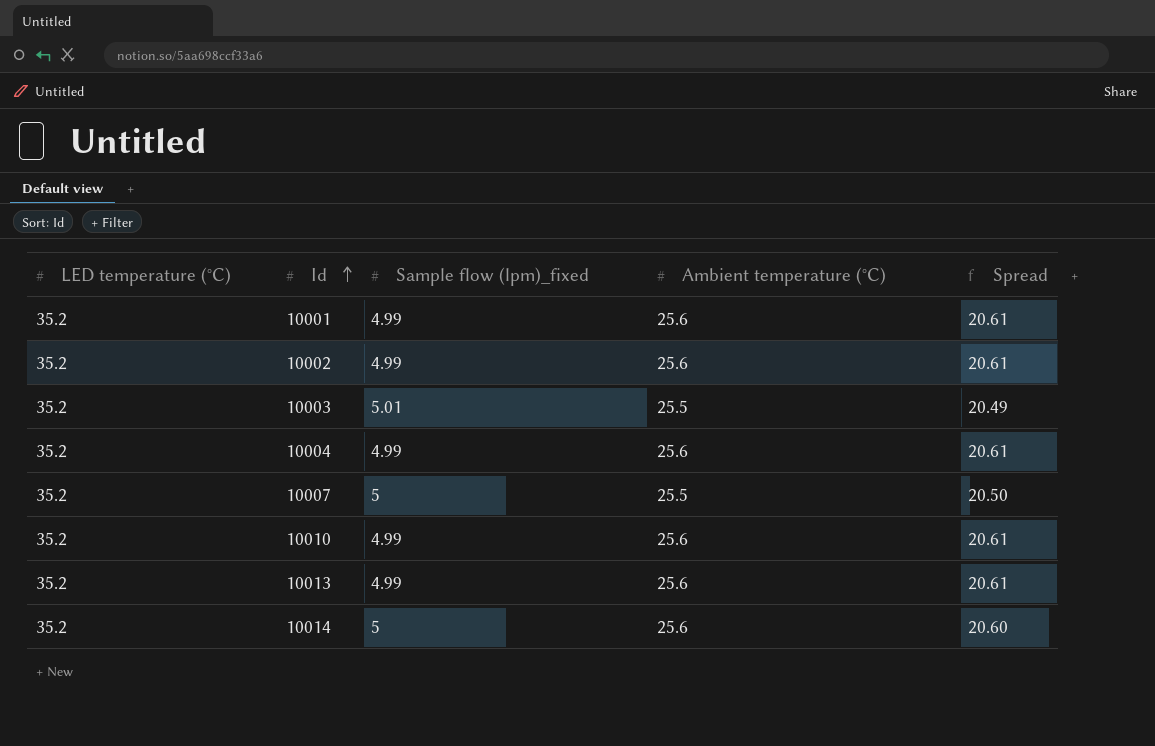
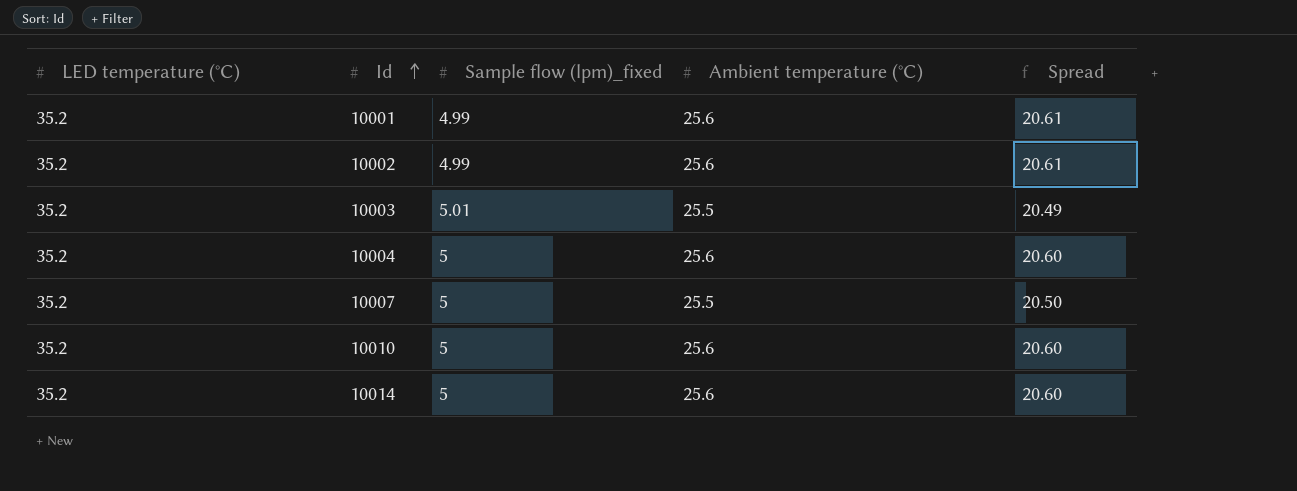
row 10013: 35.2 | 4.99 | 25.6 | 20.61 -> none
10004 | Sample flow (lpm)_fixed: 4.99 -> 5
10004 | Spread: 20.61 -> 20.60
10010 | Sample flow (lpm)_fixed: 4.99 -> 5
10010 | Spread: 20.61 -> 20.60

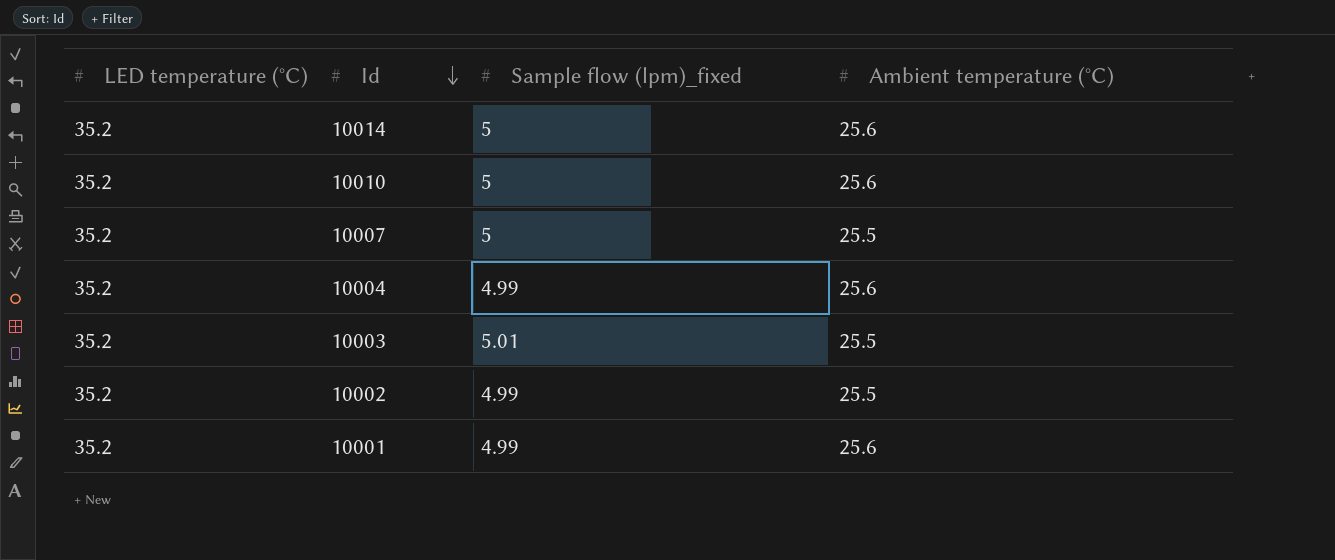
row order: Id ascending -> Id descending
column Spread | formula: [Ambient temperature (°C)] - [Sample flow (lpm)_fixed] -> none
10004 | Sample flow (lpm)_fixed: 5 -> 4.99
10002 | Ambient temperature (°C): 25.6 -> 25.5

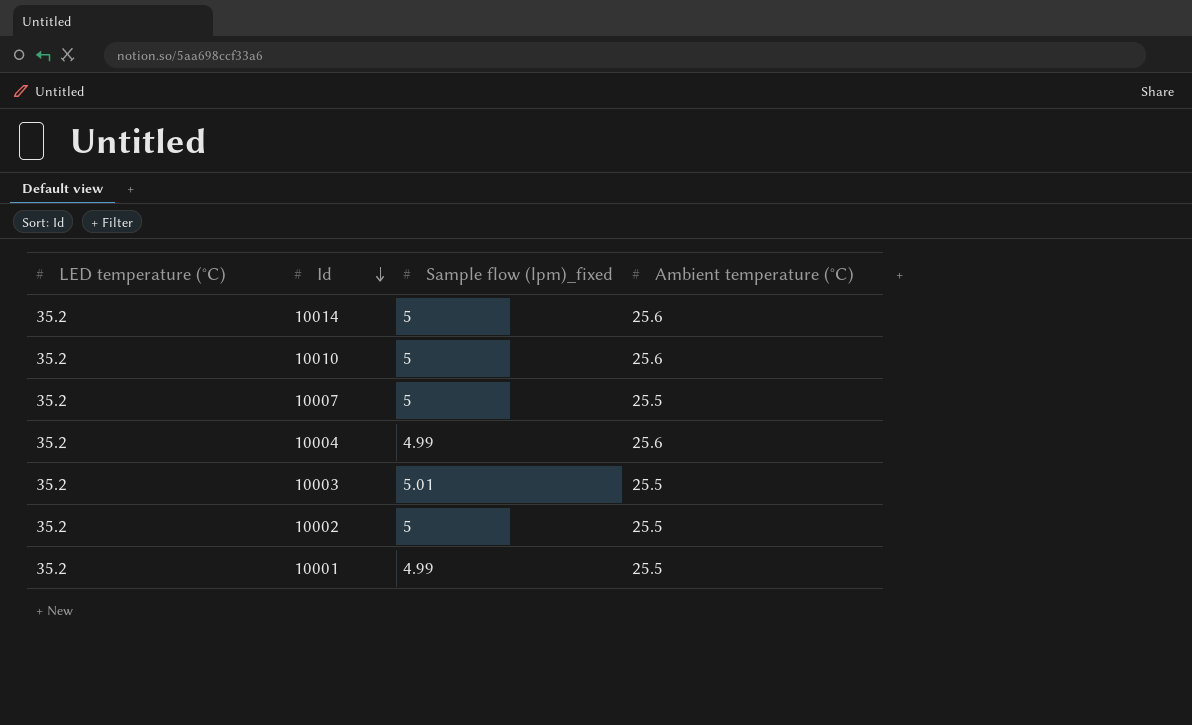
10002 | Sample flow (lpm)_fixed: 4.99 -> 5
10001 | Ambient temperature (°C): 25.6 -> 25.5

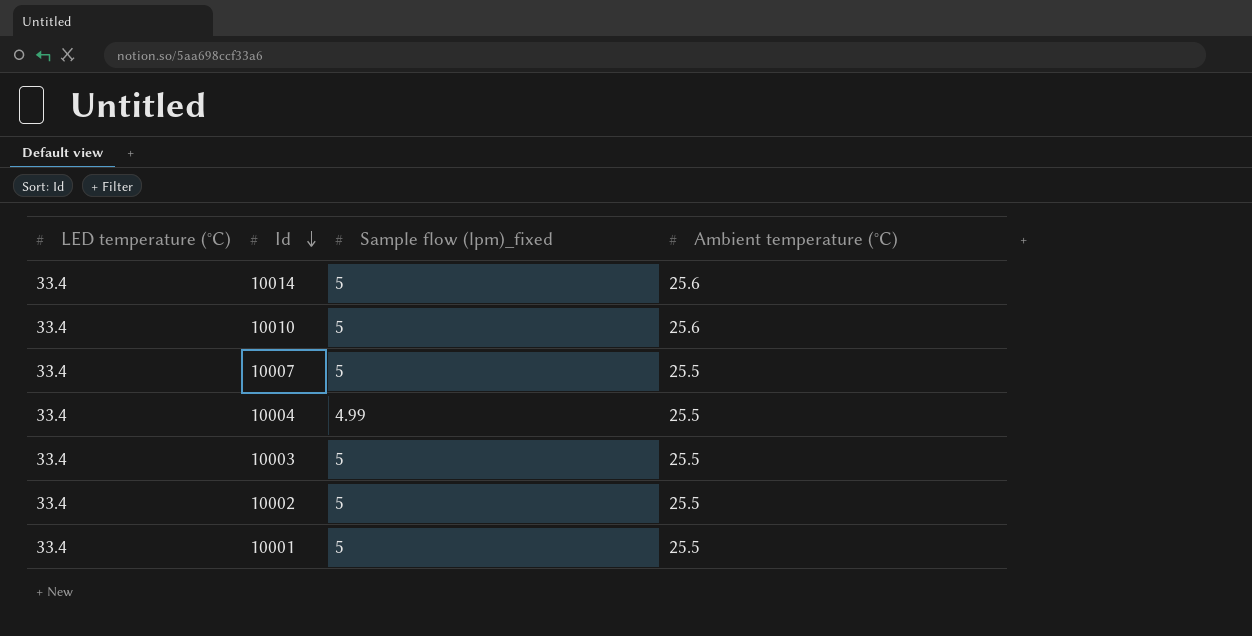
10014 | LED temperature (°C): 35.2 -> 33.4
10010 | LED temperature (°C): 35.2 -> 33.4
10007 | LED temperature (°C): 35.2 -> 33.4
10004 | LED temperature (°C): 35.2 -> 33.4
10004 | Ambient temperature (°C): 25.6 -> 25.5
10003 | LED temperature (°C): 35.2 -> 33.4
10003 | Sample flow (lpm)_fixed: 5.01 -> 5
10002 | LED temperature (°C): 35.2 -> 33.4
10001 | LED temperature (°C): 35.2 -> 33.4
10001 | Sample flow (lpm)_fixed: 4.99 -> 5

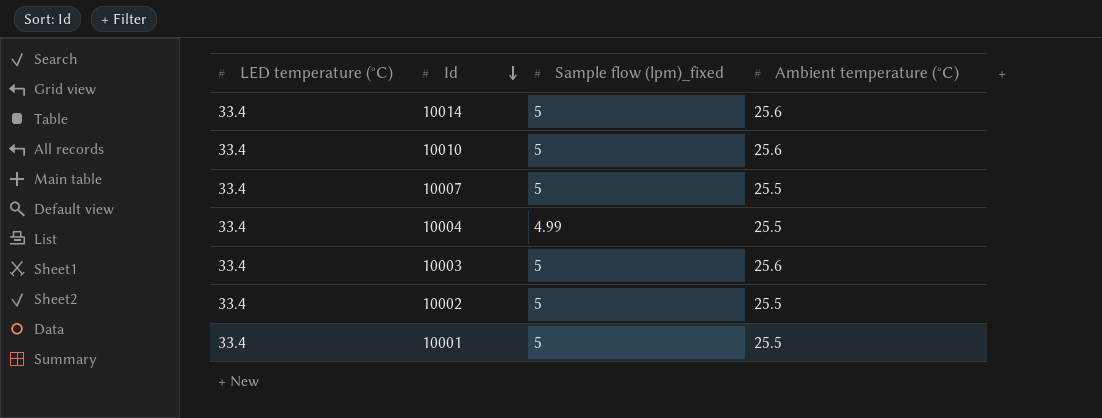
10003 | Ambient temperature (°C): 25.5 -> 25.6

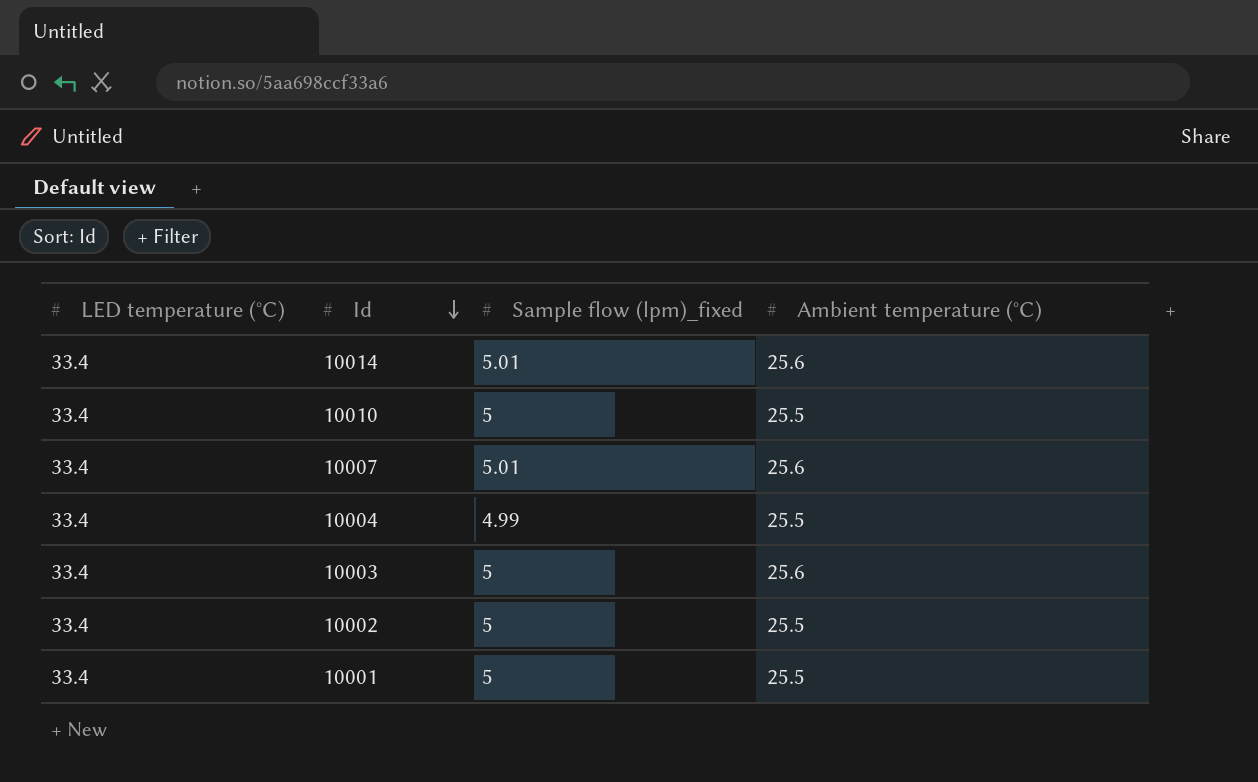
10014 | Sample flow (lpm)_fixed: 5 -> 5.01
10010 | Ambient temperature (°C): 25.6 -> 25.5
10007 | Sample flow (lpm)_fixed: 5 -> 5.01
10007 | Ambient temperature (°C): 25.5 -> 25.6

